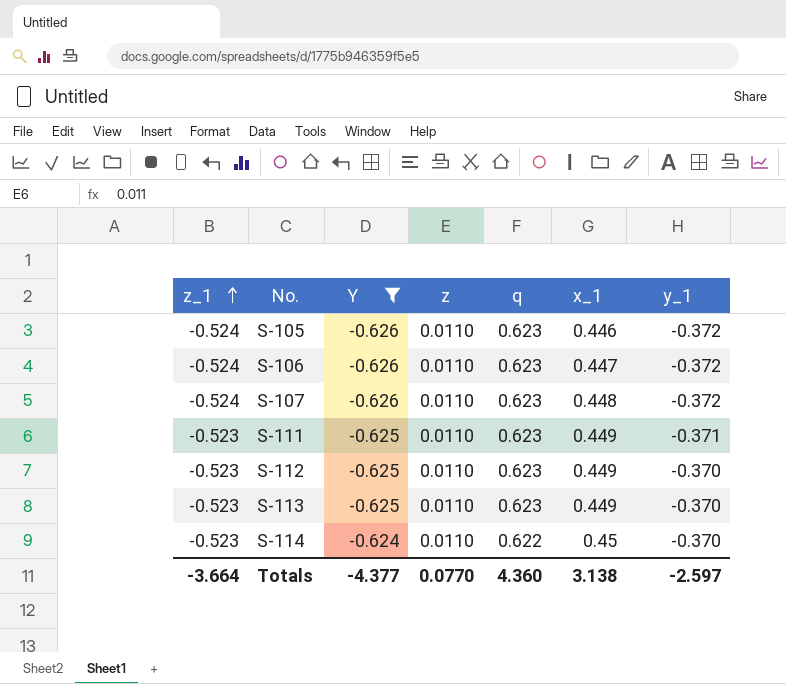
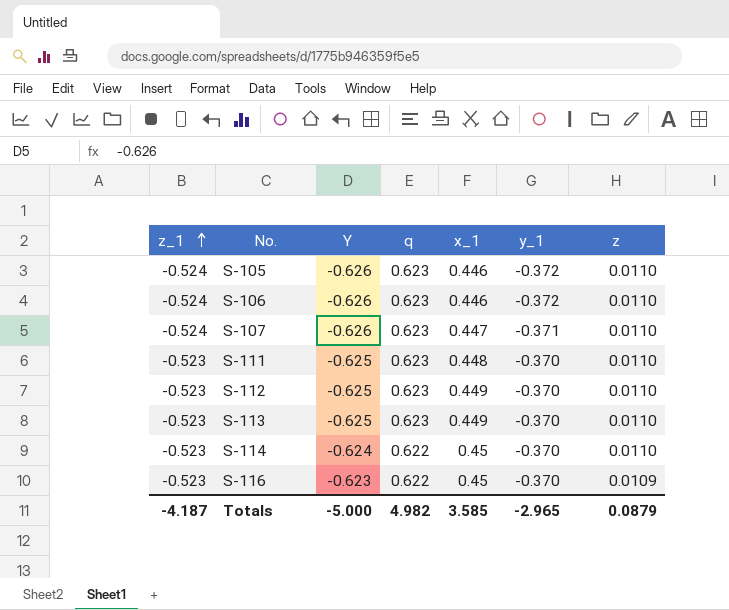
filter: Y != -0.623 -> none
column z | position: 4 -> 7
S-106 | x_1: 0.447 -> 0.446
S-107 | x_1: 0.448 -> 0.447
S-107 | y_1: -0.372 -> -0.371
S-111 | x_1: 0.449 -> 0.448
S-111 | y_1: -0.371 -> -0.370
Totals | z_1: -3.664 -> -4.187
Totals | Y: -4.377 -> -5.000
Totals | q: 4.360 -> 4.982
Totals | x_1: 3.138 -> 3.585
Totals | y_1: -2.597 -> -2.965
Totals | z: 0.0770 -> 0.0879

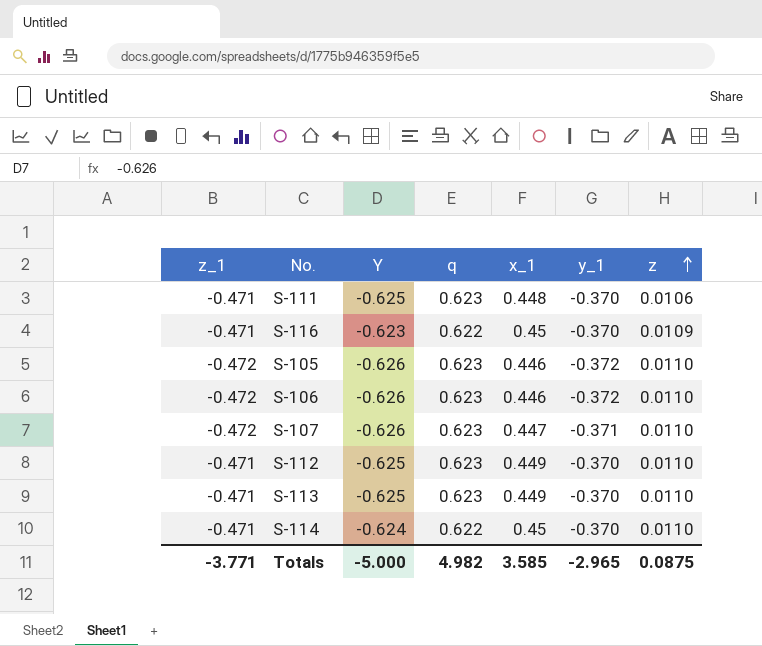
row order: z_1 ascending -> z ascending
S-111 | z_1: -0.523 -> -0.471
S-111 | z: 0.0110 -> 0.0106
S-116 | z_1: -0.523 -> -0.471
S-105 | z_1: -0.524 -> -0.472
S-106 | z_1: -0.524 -> -0.472
S-107 | z_1: -0.524 -> -0.472
S-112 | z_1: -0.523 -> -0.471
S-113 | z_1: -0.523 -> -0.471
S-114 | z_1: -0.523 -> -0.471
Totals | z_1: -4.187 -> -3.771
Totals | z: 0.0879 -> 0.0875

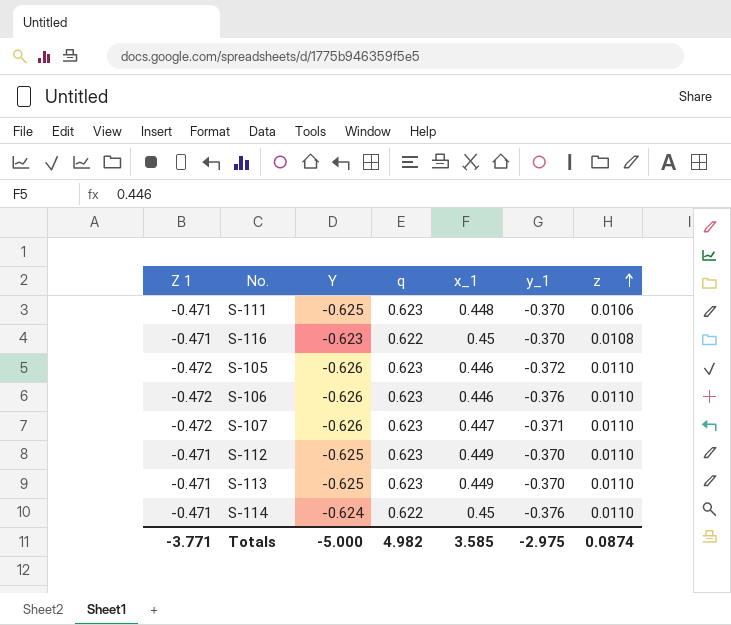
column name: z_1 -> Z 1
S-116 | z: 0.0109 -> 0.0108
S-106 | y_1: -0.372 -> -0.376
S-114 | y_1: -0.370 -> -0.376
Totals | y_1: -2.965 -> -2.975
Totals | z: 0.0875 -> 0.0874

